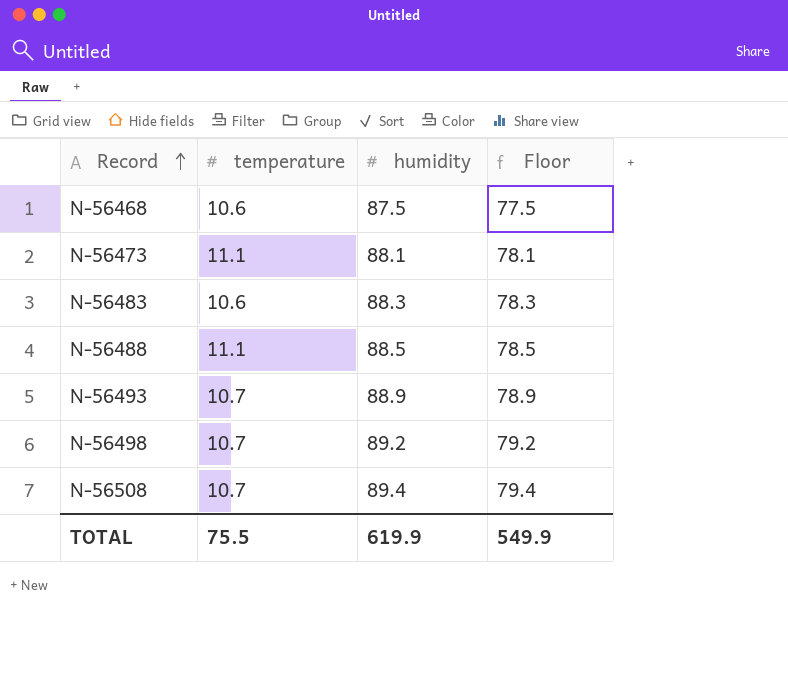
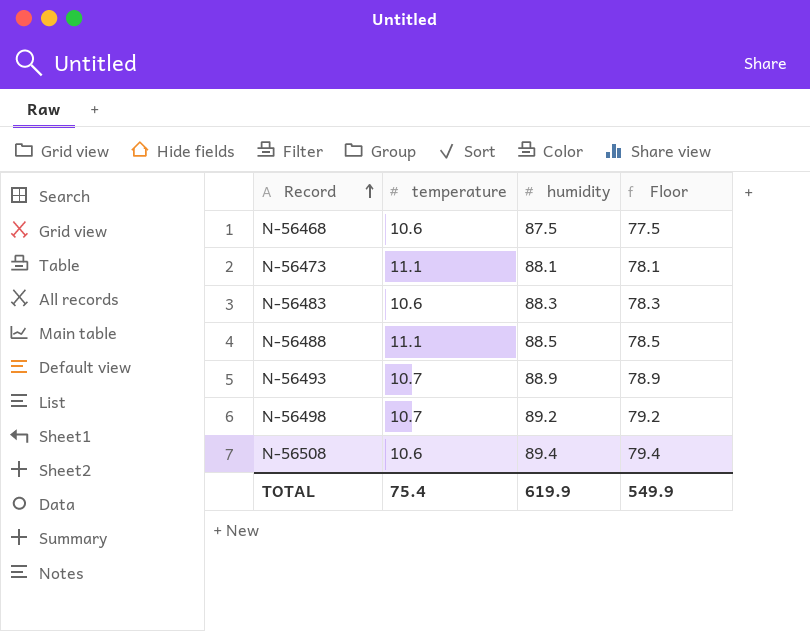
N-56508 | temperature: 10.7 -> 10.6
TOTAL | temperature: 75.5 -> 75.4

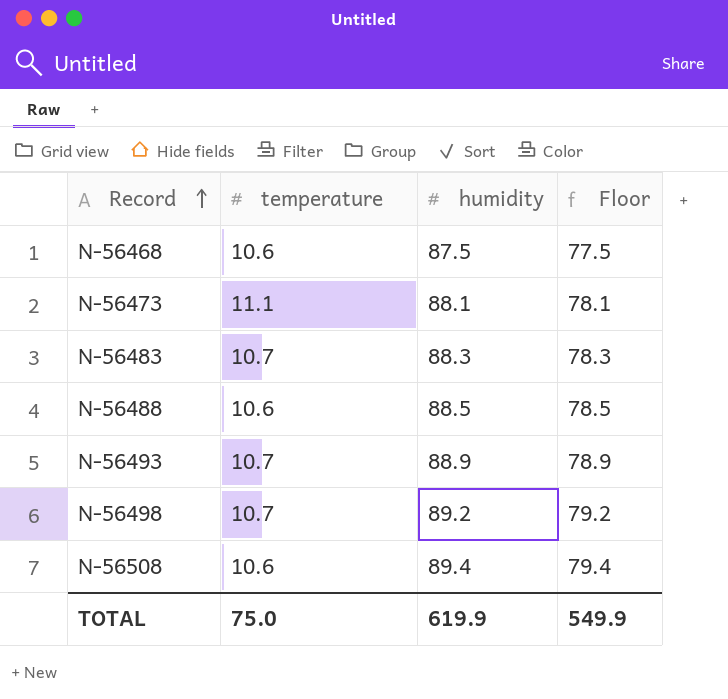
N-56483 | temperature: 10.6 -> 10.7
N-56488 | temperature: 11.1 -> 10.6
TOTAL | temperature: 75.4 -> 75.0

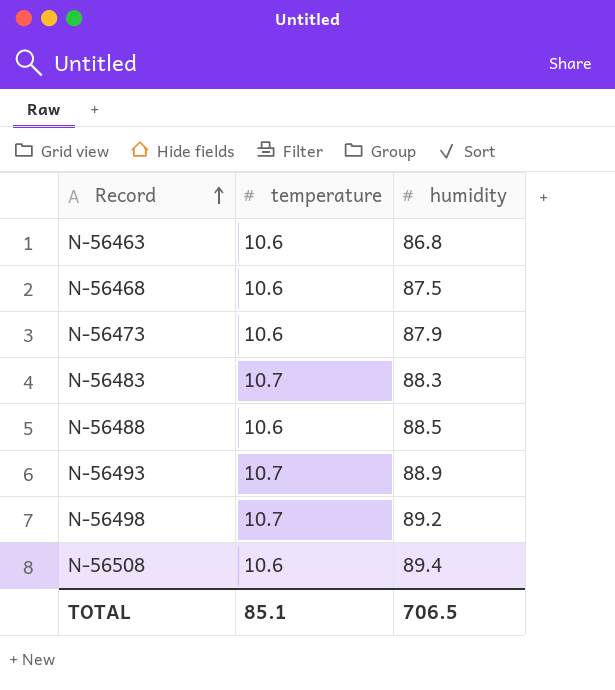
column Floor | formula: [humidity] - 10 -> none
row N-56463: none -> 10.6 | 86.8
N-56473 | temperature: 11.1 -> 10.6
N-56473 | humidity: 88.1 -> 87.9
TOTAL | temperature: 75.0 -> 85.1
TOTAL | humidity: 619.9 -> 706.5

